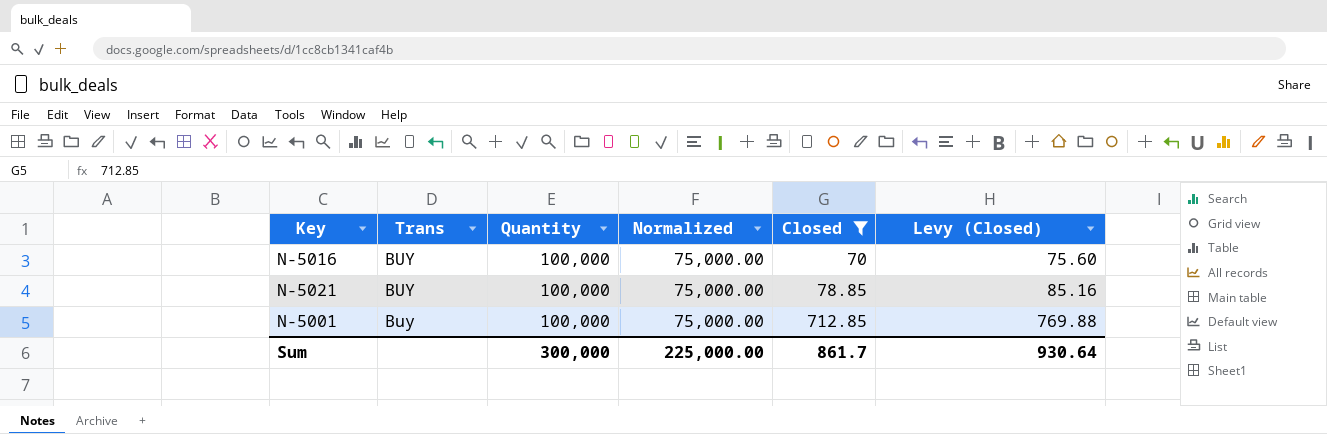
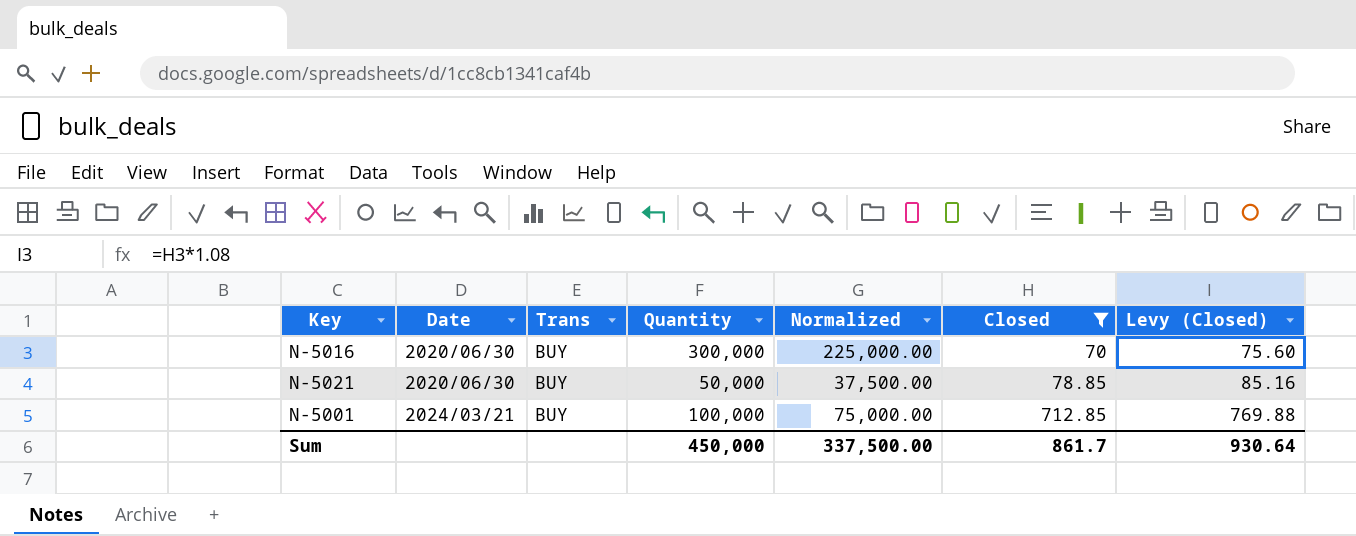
column Date | position: none -> 2
N-5016 | Quantity: 100,000 -> 300,000
N-5016 | Normalized: 75,000.00 -> 225,000.00
N-5021 | Quantity: 100,000 -> 50,000
N-5021 | Normalized: 75,000.00 -> 37,500.00
N-5001 | Trans: Buy -> BUY
Sum | Quantity: 300,000 -> 450,000
Sum | Normalized: 225,000.00 -> 337,500.00

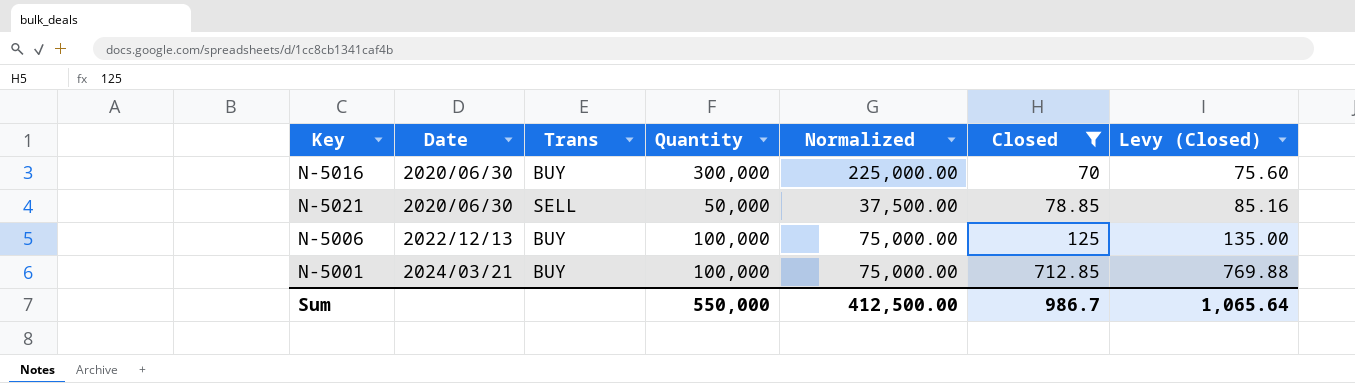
N-5021 | Trans: BUY -> SELL
row N-5006: none -> 2022/12/13 | BUY | 100,000 | 75,000.00 | 125 | 135.00
Sum | Quantity: 450,000 -> 550,000
Sum | Normalized: 337,500.00 -> 412,500.00
Sum | Closed: 861.7 -> 986.7
Sum | Levy (Closed): 930.64 -> 1,065.64

